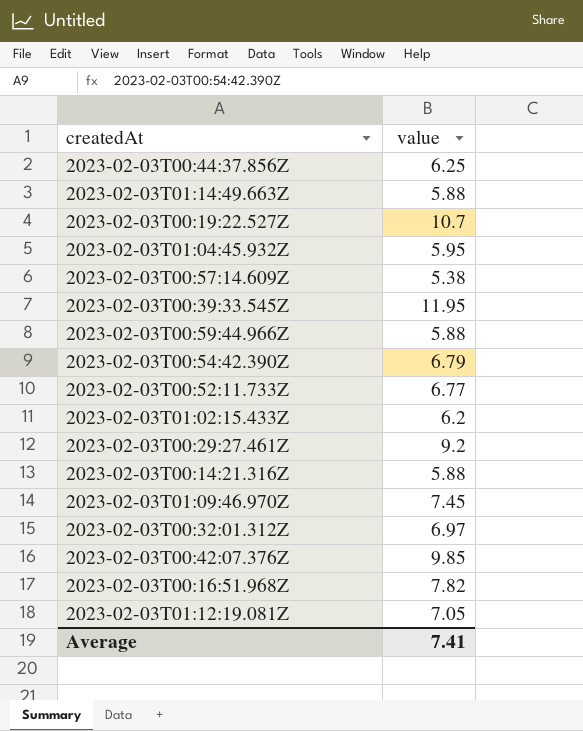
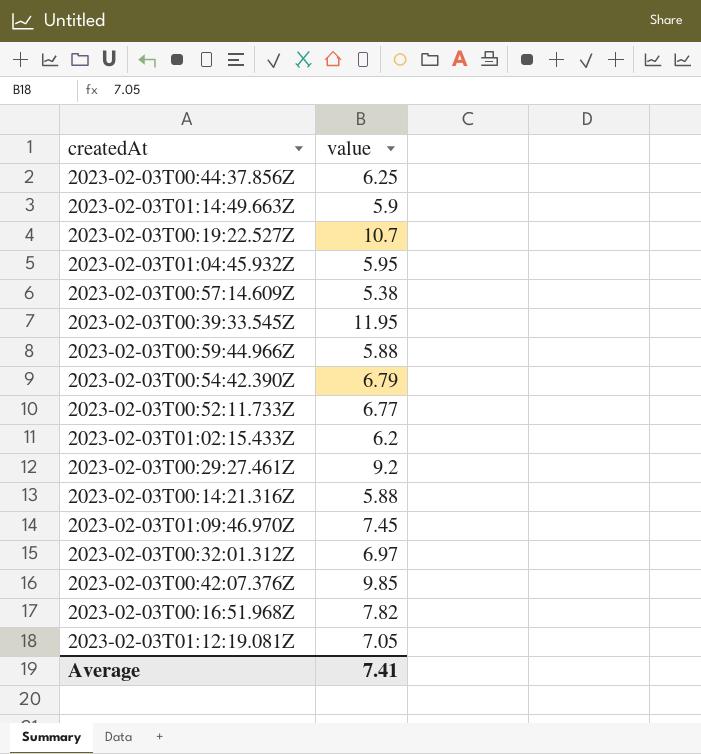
2023-02-03T01:14:49.663Z | value: 5.88 -> 5.9

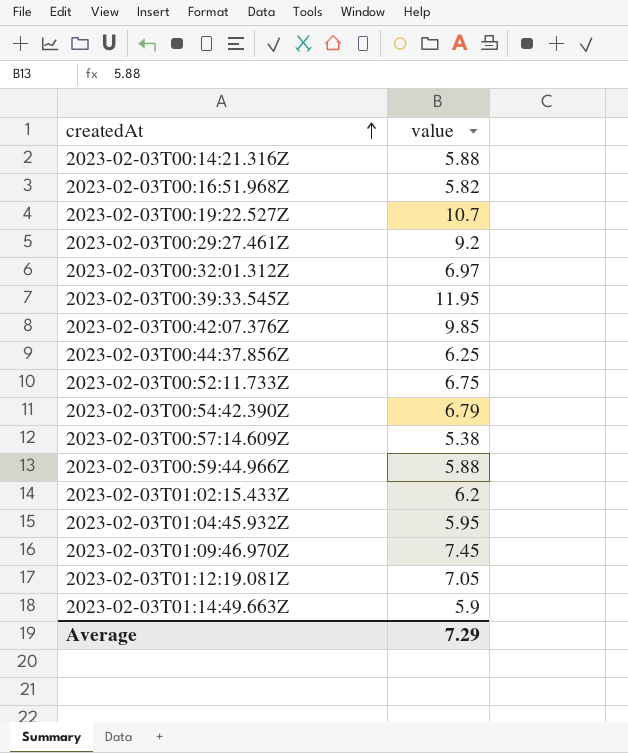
row order: none -> createdAt ascending
2023-02-03T00:16:51.968Z | value: 7.82 -> 5.82
2023-02-03T00:52:11.733Z | value: 6.77 -> 6.75
Average | value: 7.41 -> 7.29

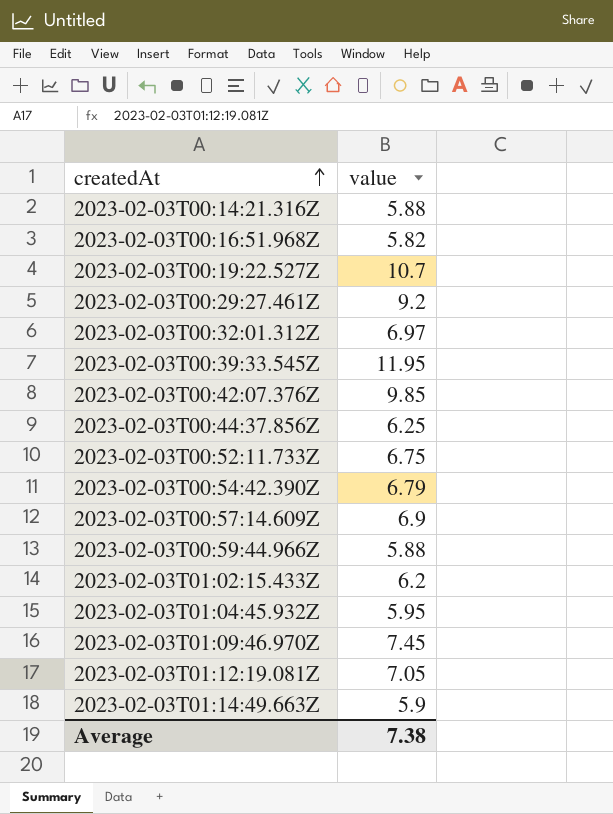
2023-02-03T00:57:14.609Z | value: 5.38 -> 6.9
Average | value: 7.29 -> 7.38

